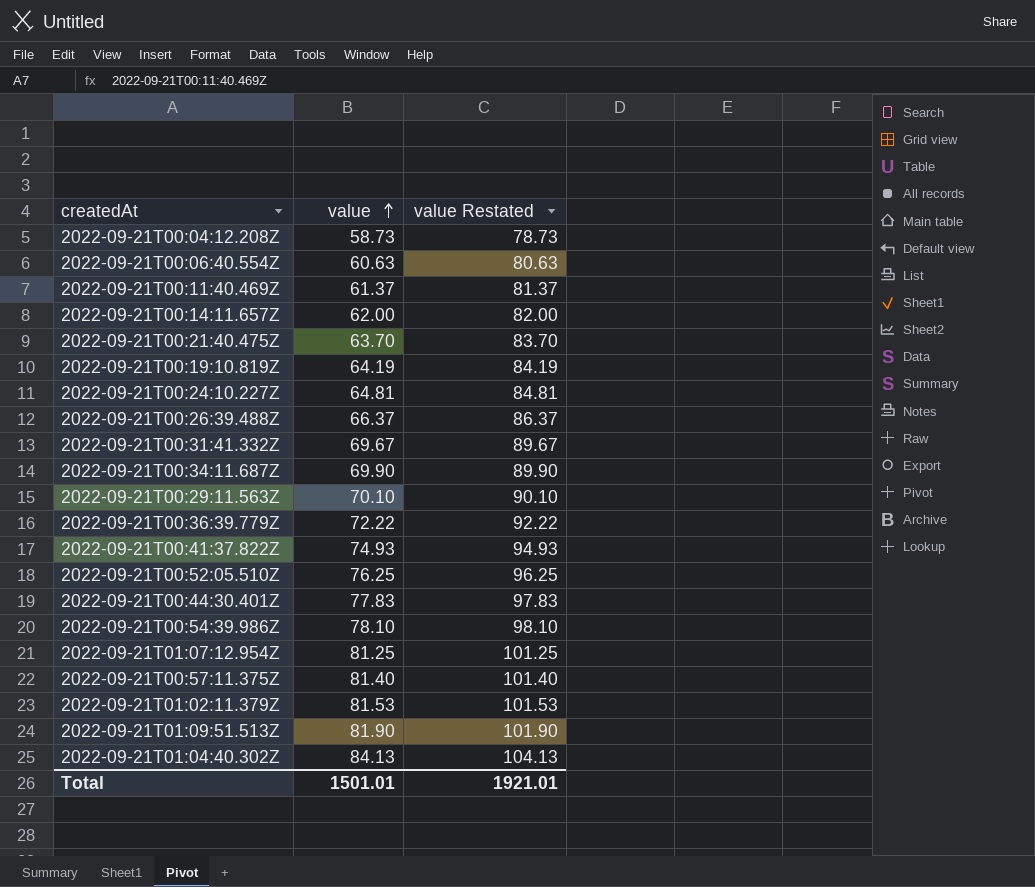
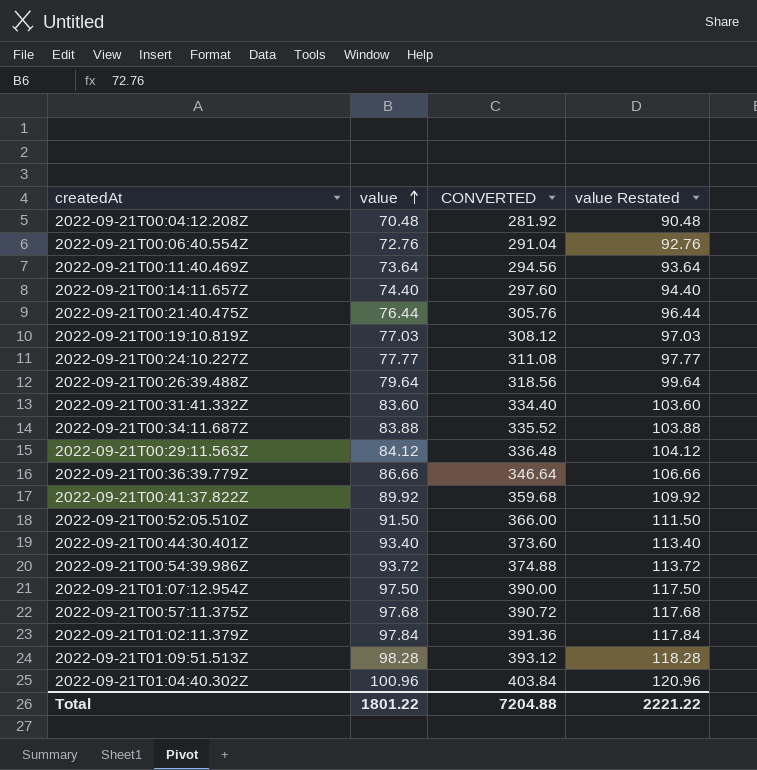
column CONVERTED | formula: none -> [value] * 4
2022-09-21T00:04:12.208Z | value: 58.73 -> 70.48
2022-09-21T00:04:12.208Z | value Restated: 78.73 -> 90.48
2022-09-21T00:06:40.554Z | value: 60.63 -> 72.76
2022-09-21T00:06:40.554Z | value Restated: 80.63 -> 92.76
2022-09-21T00:11:40.469Z | value: 61.37 -> 73.64
2022-09-21T00:11:40.469Z | value Restated: 81.37 -> 93.64
2022-09-21T00:14:11.657Z | value: 62.00 -> 74.40
2022-09-21T00:14:11.657Z | value Restated: 82.00 -> 94.40
2022-09-21T00:21:40.475Z | value: 63.70 -> 76.44
2022-09-21T00:21:40.475Z | value Restated: 83.70 -> 96.44
2022-09-21T00:19:10.819Z | value: 64.19 -> 77.03
2022-09-21T00:19:10.819Z | value Restated: 84.19 -> 97.03
2022-09-21T00:24:10.227Z | value: 64.81 -> 77.77
2022-09-21T00:24:10.227Z | value Restated: 84.81 -> 97.77
2022-09-21T00:26:39.488Z | value: 66.37 -> 79.64
2022-09-21T00:26:39.488Z | value Restated: 86.37 -> 99.64
2022-09-21T00:31:41.332Z | value: 69.67 -> 83.60
2022-09-21T00:31:41.332Z | value Restated: 89.67 -> 103.60
2022-09-21T00:34:11.687Z | value: 69.90 -> 83.88
2022-09-21T00:34:11.687Z | value Restated: 89.90 -> 103.88
2022-09-21T00:29:11.563Z | value: 70.10 -> 84.12
2022-09-21T00:29:11.563Z | value Restated: 90.10 -> 104.12
2022-09-21T00:36:39.779Z | value: 72.22 -> 86.66
2022-09-21T00:36:39.779Z | value Restated: 92.22 -> 106.66
2022-09-21T00:41:37.822Z | value: 74.93 -> 89.92
2022-09-21T00:41:37.822Z | value Restated: 94.93 -> 109.92
2022-09-21T00:52:05.510Z | value: 76.25 -> 91.50
2022-09-21T00:52:05.510Z | value Restated: 96.25 -> 111.50
2022-09-21T00:44:30.401Z | value: 77.83 -> 93.40
2022-09-21T00:44:30.401Z | value Restated: 97.83 -> 113.40
2022-09-21T00:54:39.986Z | value: 78.10 -> 93.72
2022-09-21T00:54:39.986Z | value Restated: 98.10 -> 113.72
2022-09-21T01:07:12.954Z | value: 81.25 -> 97.50
2022-09-21T01:07:12.954Z | value Restated: 101.25 -> 117.50
2022-09-21T00:57:11.375Z | value: 81.40 -> 97.68
2022-09-21T00:57:11.375Z | value Restated: 101.40 -> 117.68
2022-09-21T01:02:11.379Z | value: 81.53 -> 97.84
2022-09-21T01:02:11.379Z | value Restated: 101.53 -> 117.84
2022-09-21T01:09:51.513Z | value: 81.90 -> 98.28
2022-09-21T01:09:51.513Z | value Restated: 101.90 -> 118.28
2022-09-21T01:04:40.302Z | value: 84.13 -> 100.96
2022-09-21T01:04:40.302Z | value Restated: 104.13 -> 120.96
Total | value: 1501.01 -> 1801.22
Total | value Restated: 1921.01 -> 2221.22

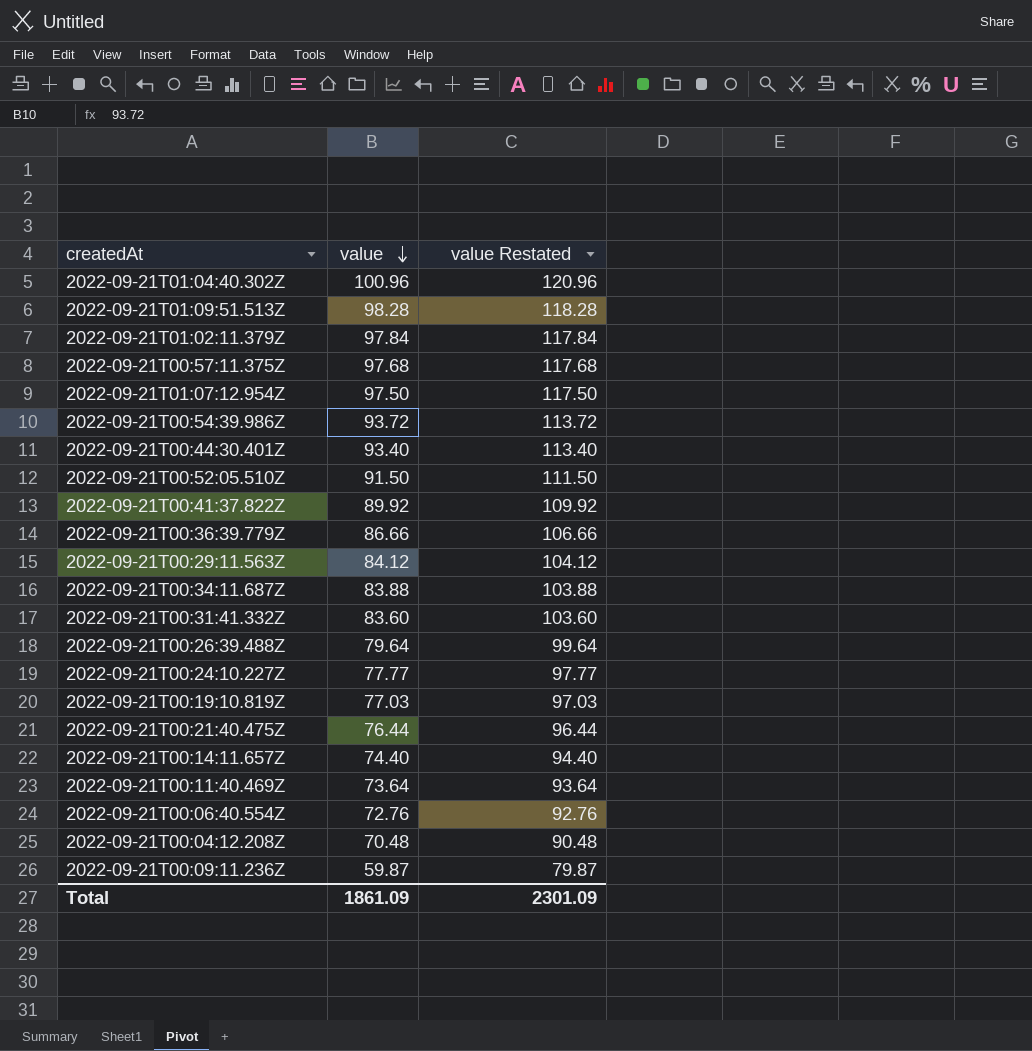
row order: value ascending -> value descending
column CONVERTED | formula: [value] * 4 -> none
row 2022-09-21T00:09:11.236Z: none -> 59.87 | 79.87
Total | value: 1801.22 -> 1861.09
Total | value Restated: 2221.22 -> 2301.09

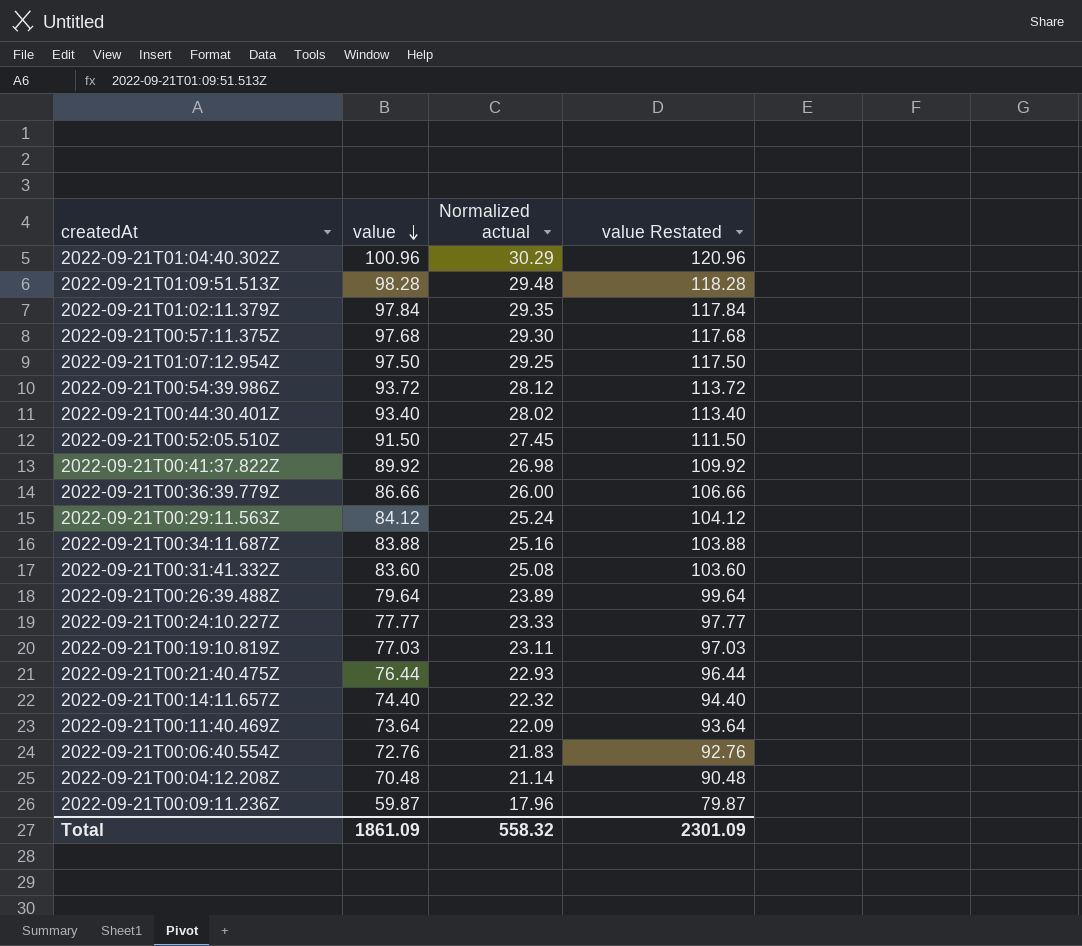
column Normalized actual | formula: none -> [value] * 0.3

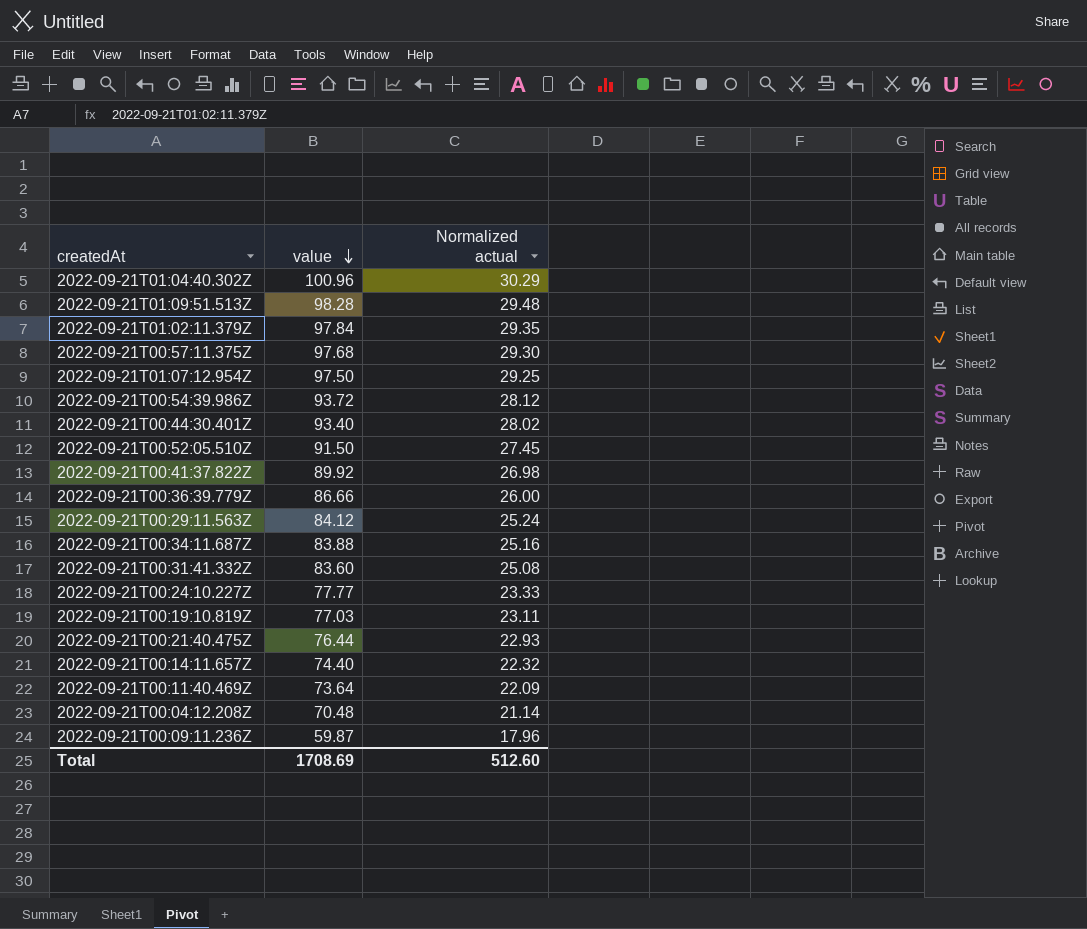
column value Restated | formula: [value] + 20 -> none
row 2022-09-21T00:26:39.488Z: 79.64 | 23.89 | 99.64 -> none
row 2022-09-21T00:06:40.554Z: 72.76 | 21.83 | 92.76 -> none
Total | value: 1861.09 -> 1708.69
Total | Normalized actual: 558.32 -> 512.60

